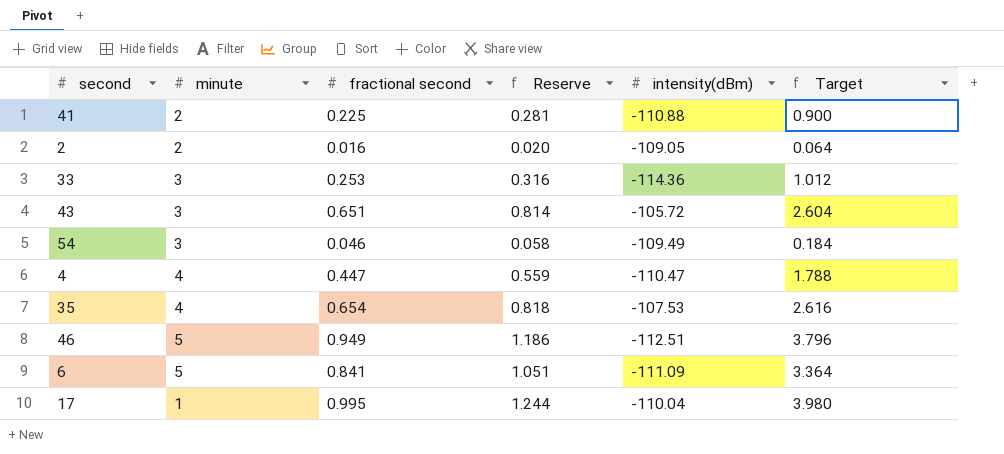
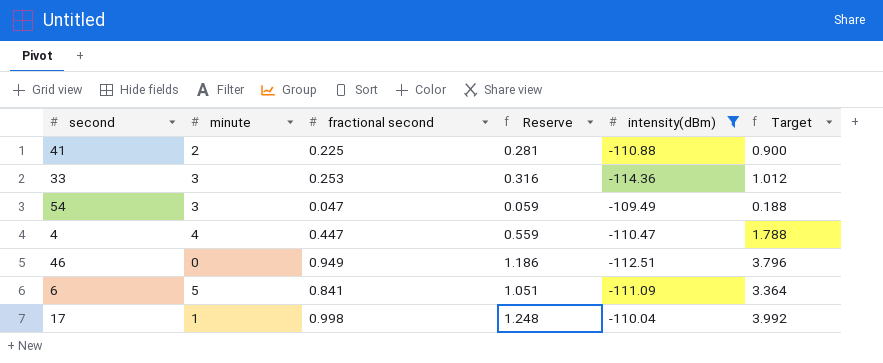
filter: none -> intensity(dBm) <= -109.49
54 | fractional second: 0.046 -> 0.047
54 | Reserve: 0.058 -> 0.059
54 | Target: 0.184 -> 0.188
46 | minute: 5 -> 0
17 | fractional second: 0.995 -> 0.998
17 | Reserve: 1.244 -> 1.248
17 | Target: 3.980 -> 3.992

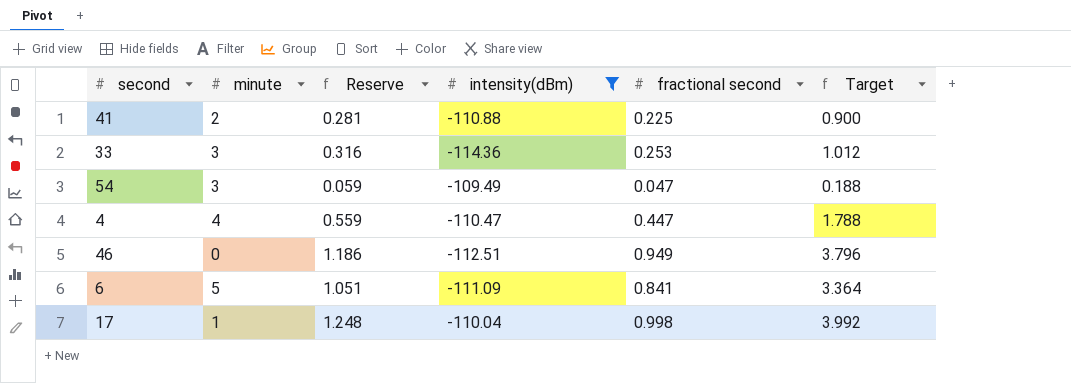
column fractional second | position: 3 -> 5

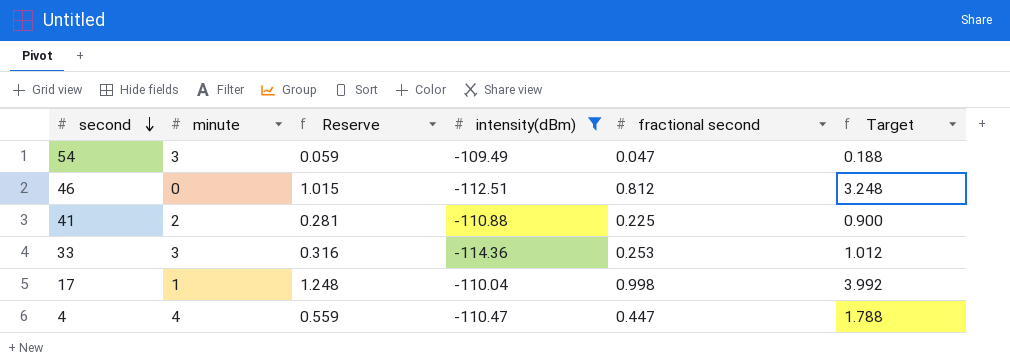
row order: none -> second descending
row 6: 5 | 1.051 | -111.09 | 0.841 | 3.364 -> none
46 | Reserve: 1.186 -> 1.015
46 | fractional second: 0.949 -> 0.812
46 | Target: 3.796 -> 3.248

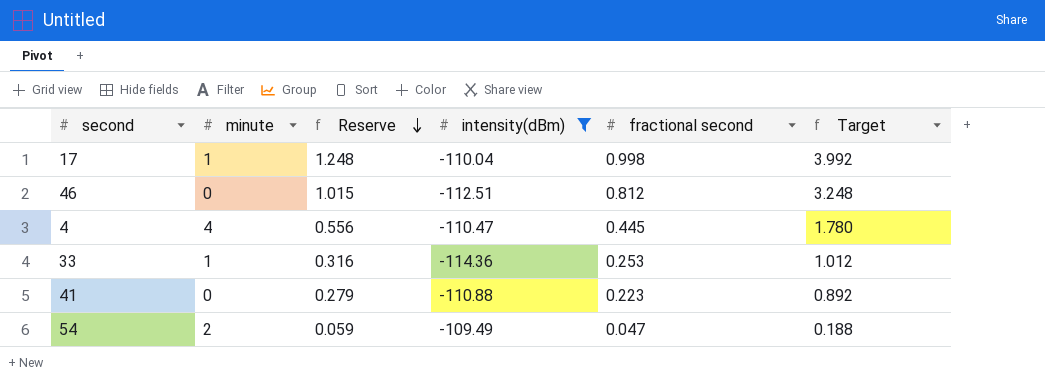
row order: second descending -> Reserve descending
4 | Reserve: 0.559 -> 0.556
4 | fractional second: 0.447 -> 0.445
4 | Target: 1.788 -> 1.780
33 | minute: 3 -> 1
41 | minute: 2 -> 0
41 | Reserve: 0.281 -> 0.279
41 | fractional second: 0.225 -> 0.223
41 | Target: 0.900 -> 0.892
54 | minute: 3 -> 2

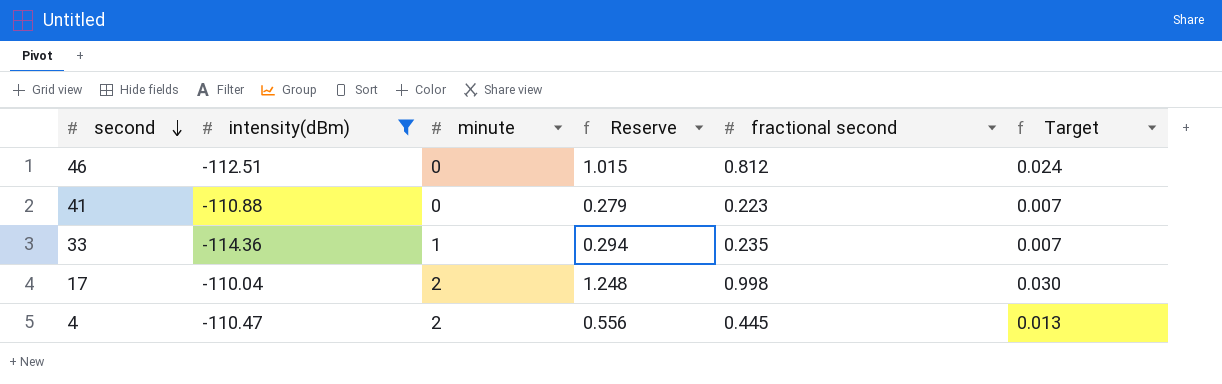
row order: Reserve descending -> second descending
column intensity(dBm) | position: 4 -> 2
column Target | formula: [fractional second] * 4 -> [fractional second] * 0.03
row 54: 2 | 0.059 | -109.49 | 0.047 | 0.188 -> none
33 | Reserve: 0.316 -> 0.294
33 | fractional second: 0.253 -> 0.235
17 | minute: 1 -> 2
4 | minute: 4 -> 2

